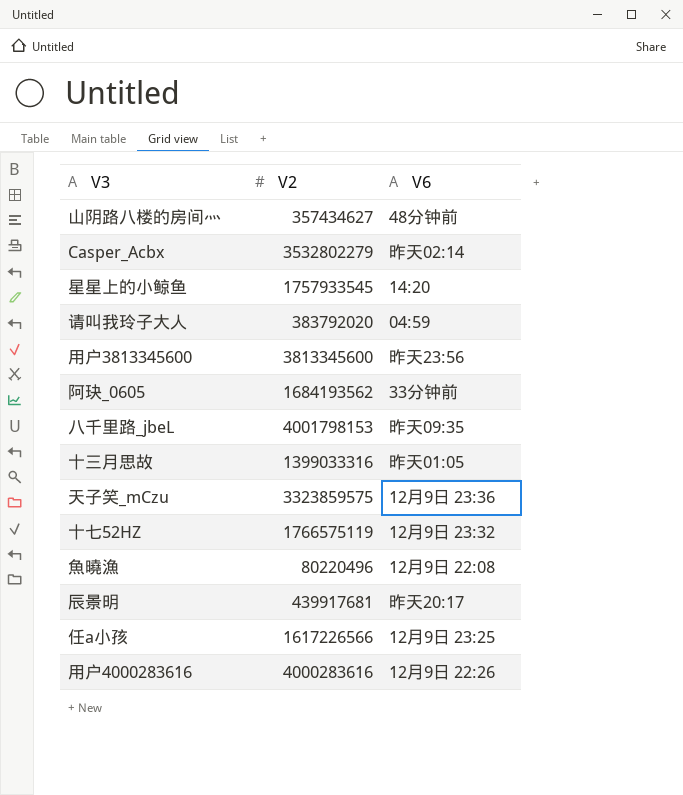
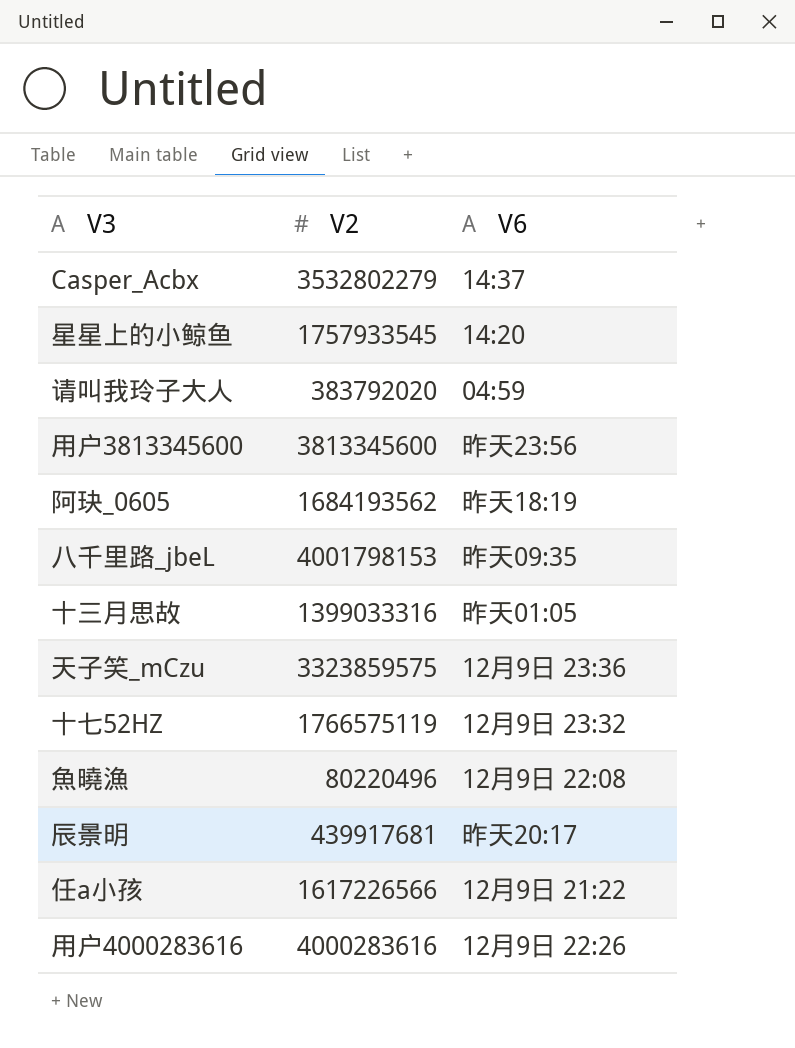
row 山阴路八楼的房间灬: 357434627 | 48分钟前 -> none
Casper_Acbx | V6: 昨天02:14 -> 14:37
阿玦_0605 | V6: 33分钟前 -> 昨天18:19
任a小孩 | V6: 12月9日 23:25 -> 12月9日 21:22

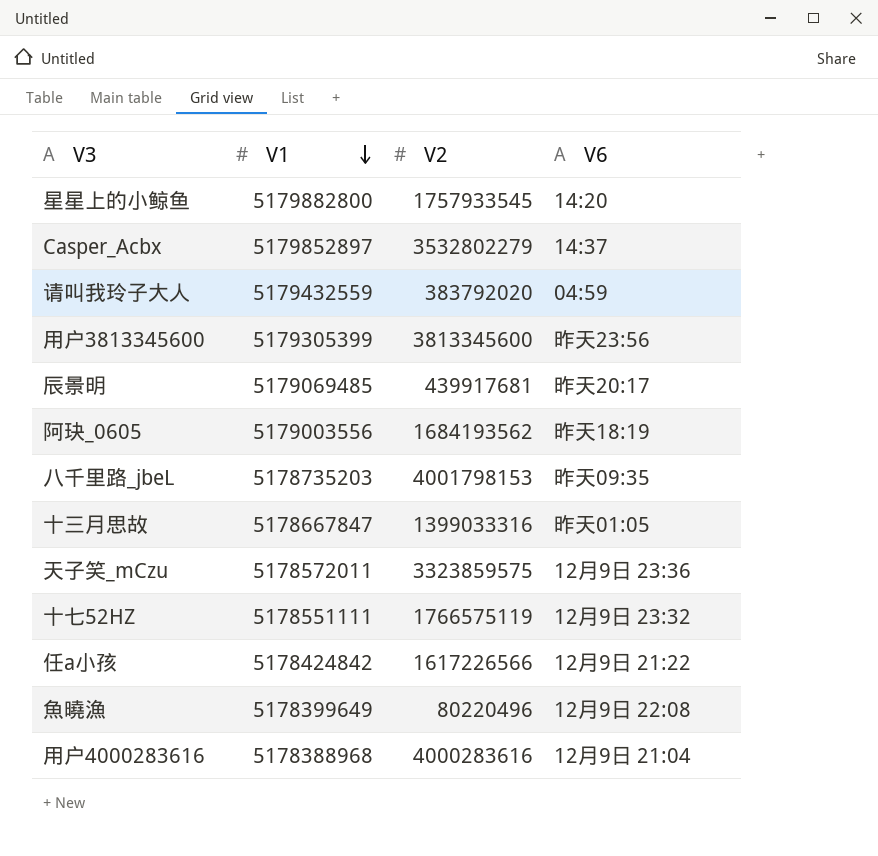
row order: none -> V1 descending
column V1 | position: none -> 2
用户4000283616 | V6: 12月9日 22:26 -> 12月9日 21:04

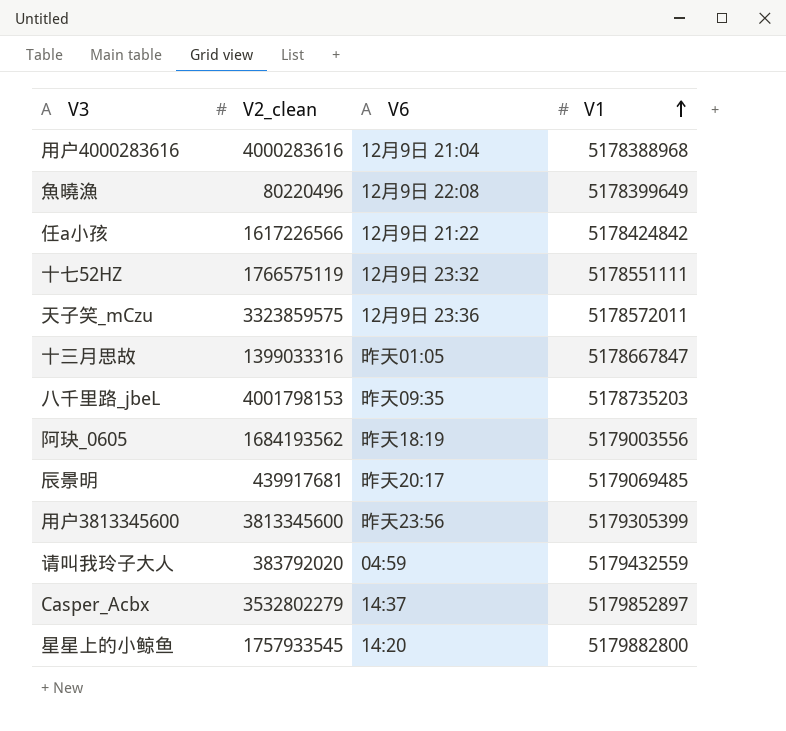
row order: V1 descending -> V1 ascending
column name: V2 -> V2_clean
column V1 | position: 2 -> 4

